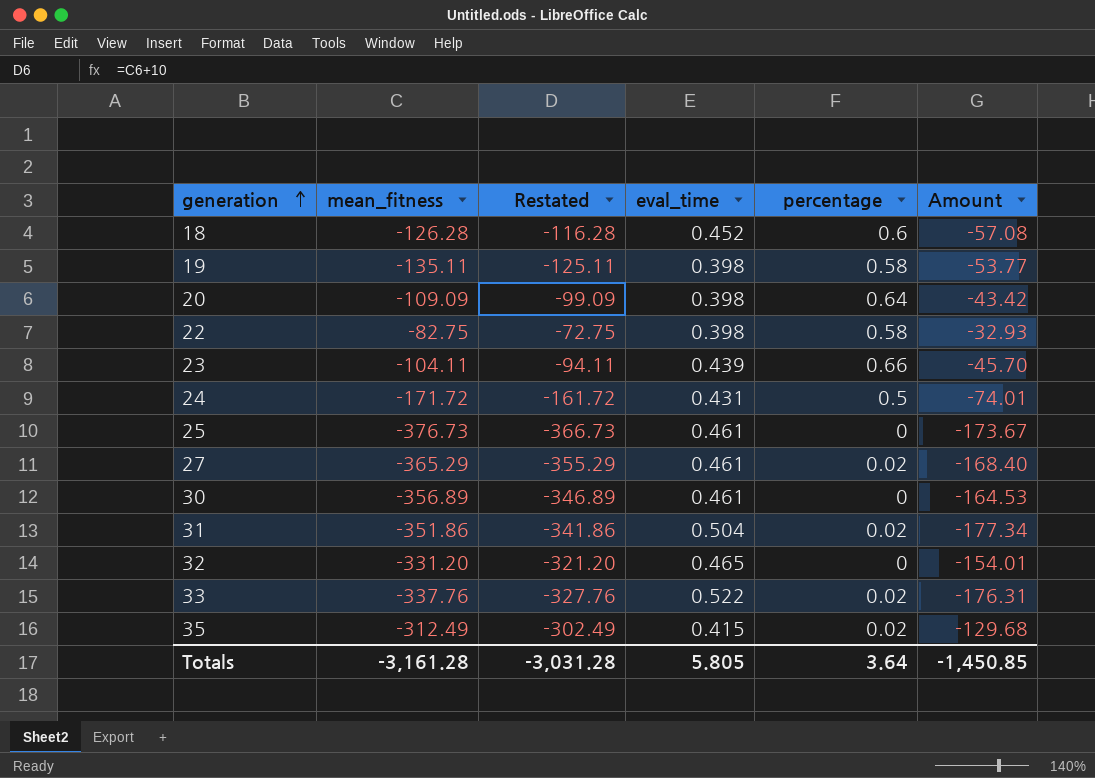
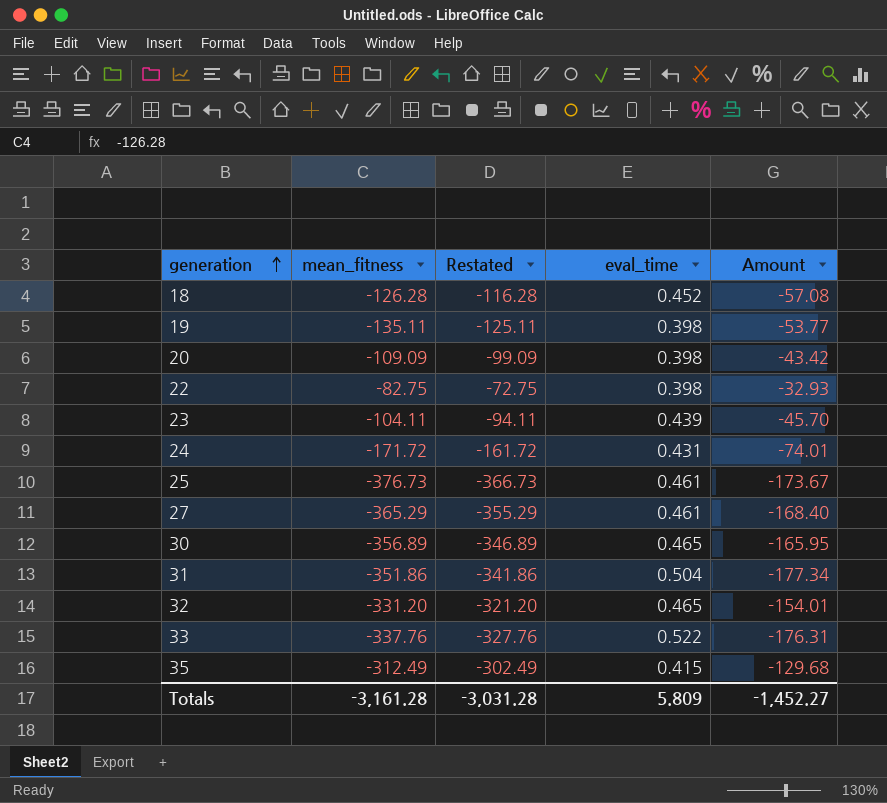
column percentage | position: 5 -> none
30 | eval_time: 0.461 -> 0.465
30 | Amount: -164.53 -> -165.95
Totals | eval_time: 5.805 -> 5.809
Totals | Amount: -1,450.85 -> -1,452.27

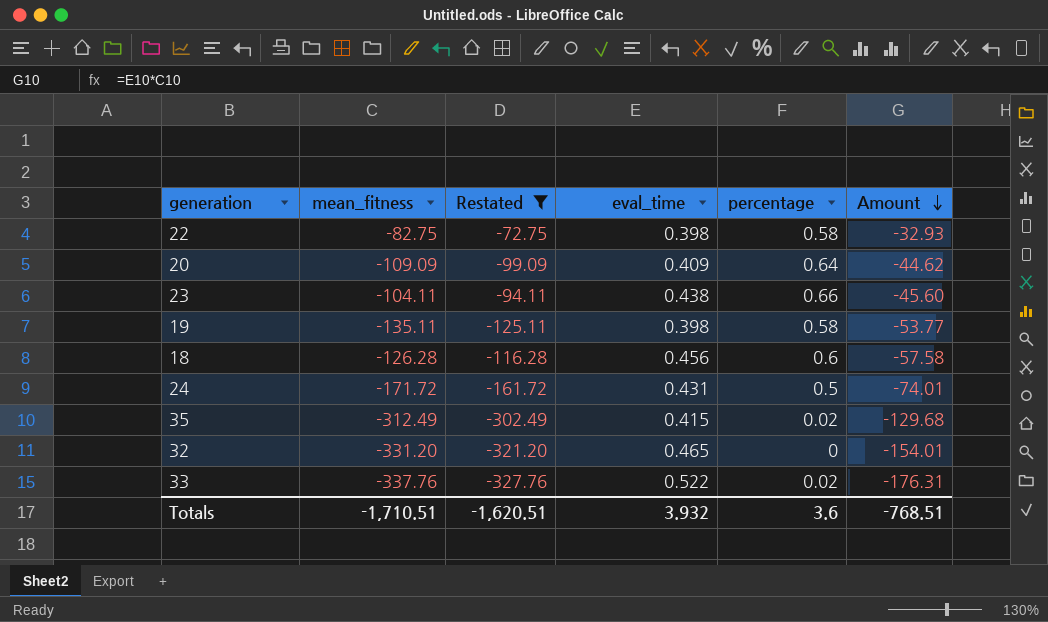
filter: none -> Restated >= -327.76
row order: generation ascending -> Amount descending
column percentage | position: none -> 5
20 | eval_time: 0.398 -> 0.409
20 | Amount: -43.42 -> -44.62
23 | eval_time: 0.439 -> 0.438
23 | Amount: -45.70 -> -45.60
18 | eval_time: 0.452 -> 0.456
18 | Amount: -57.08 -> -57.58
Totals | mean_fitness: -3,161.28 -> -1,710.51
Totals | Restated: -3,031.28 -> -1,620.51
Totals | eval_time: 5.809 -> 3.932
Totals | Amount: -1,452.27 -> -768.51

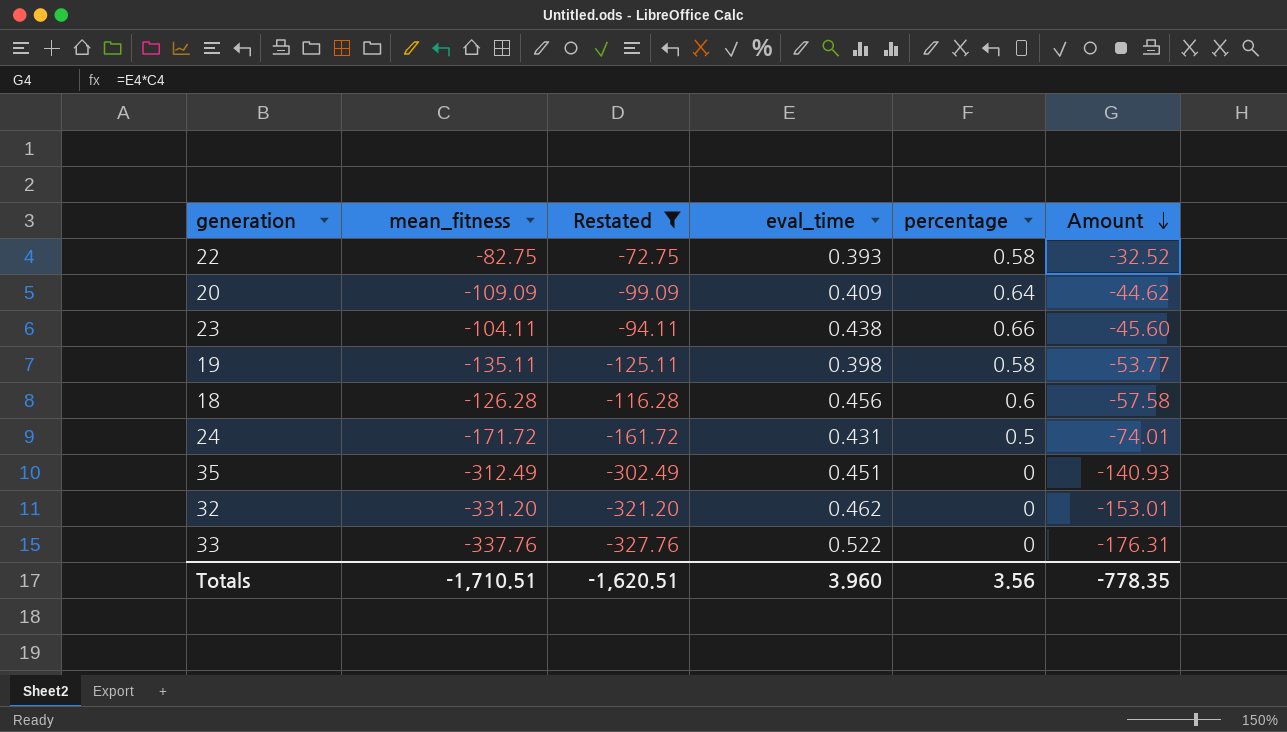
22 | eval_time: 0.398 -> 0.393
22 | Amount: -32.93 -> -32.52
35 | eval_time: 0.415 -> 0.451
35 | percentage: 0.02 -> 0
35 | Amount: -129.68 -> -140.93
32 | eval_time: 0.465 -> 0.462
32 | Amount: -154.01 -> -153.01
33 | percentage: 0.02 -> 0
Totals | eval_time: 3.932 -> 3.960
Totals | percentage: 3.6 -> 3.56
Totals | Amount: -768.51 -> -778.35

